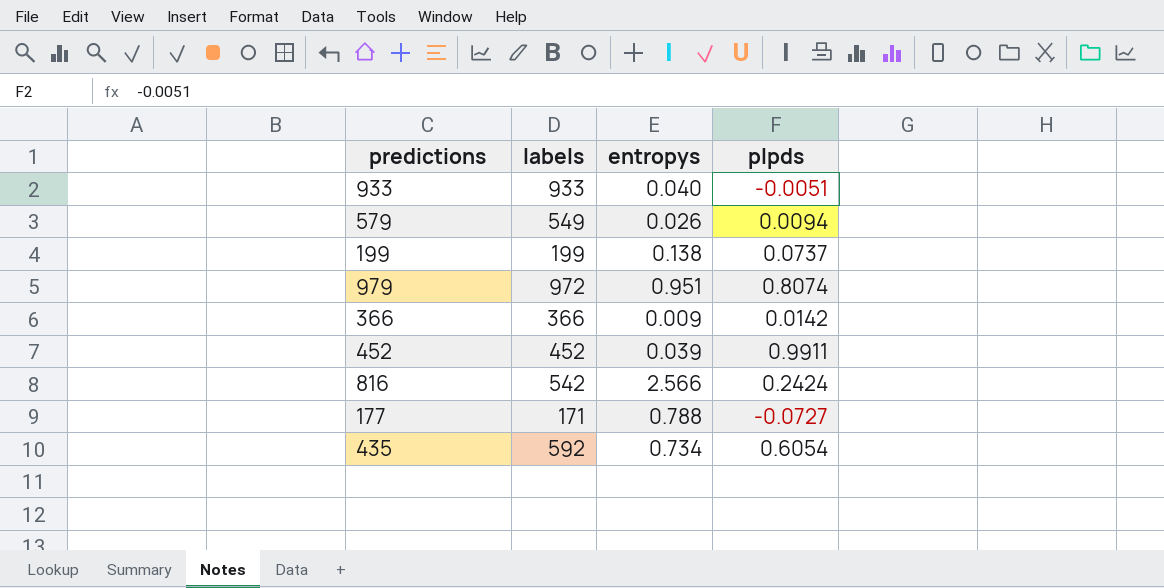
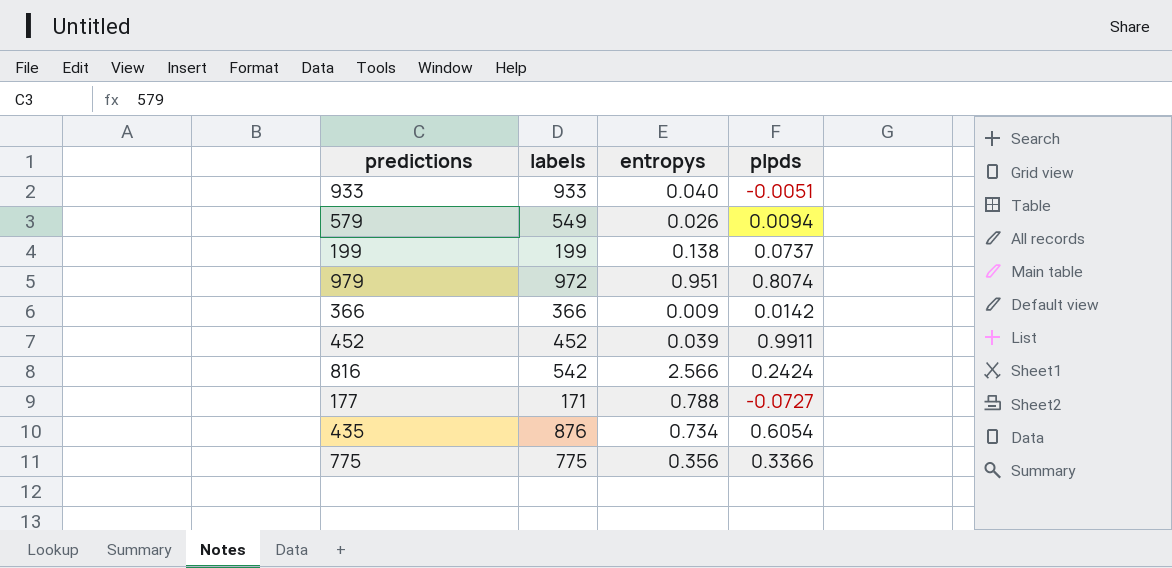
435 | labels: 592 -> 876
row 775: none -> 775 | 0.356 | 0.3366

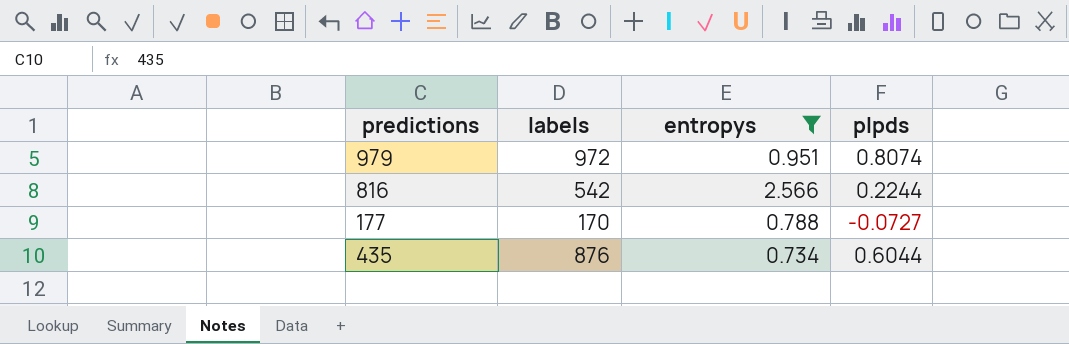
filter: none -> entropys >= 0.734
816 | plpds: 0.2424 -> 0.2244
177 | labels: 171 -> 170
435 | plpds: 0.6054 -> 0.6044

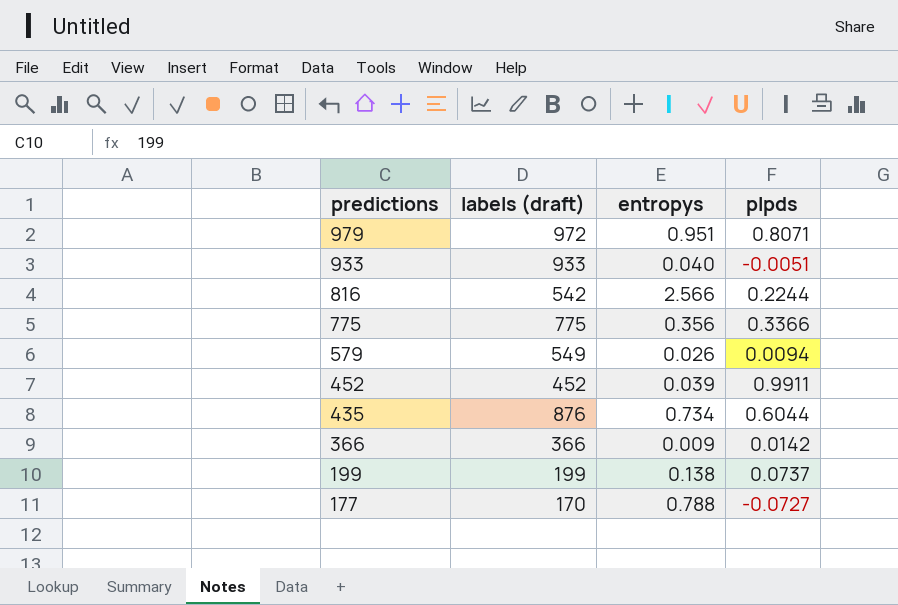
filter: entropys >= 0.734 -> none
row order: none -> predictions descending
column name: labels -> labels (draft)
979 | plpds: 0.8074 -> 0.8071

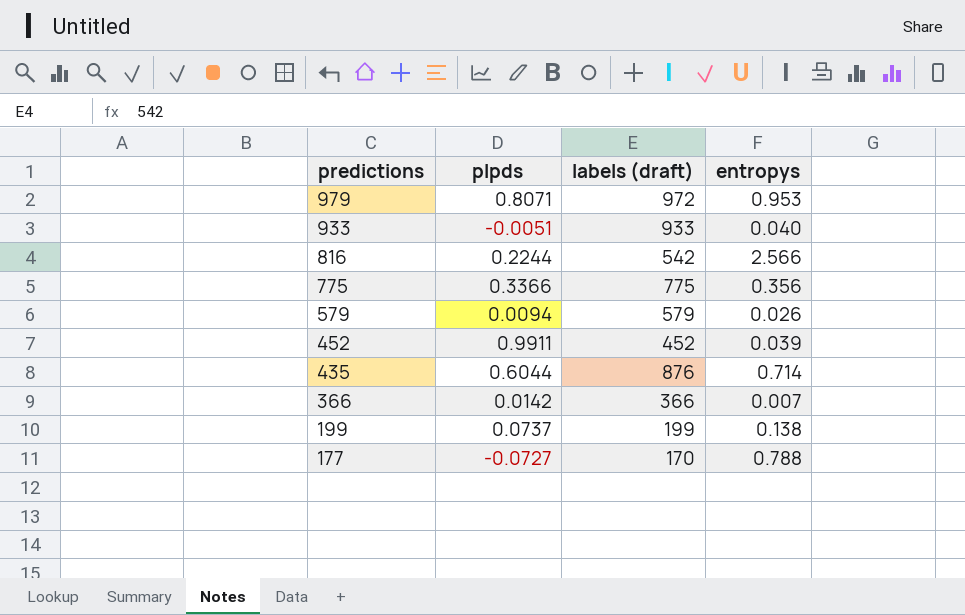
column plpds | position: 4 -> 2
979 | entropys: 0.951 -> 0.953
579 | labels (draft): 549 -> 579
435 | entropys: 0.734 -> 0.714
366 | entropys: 0.009 -> 0.007

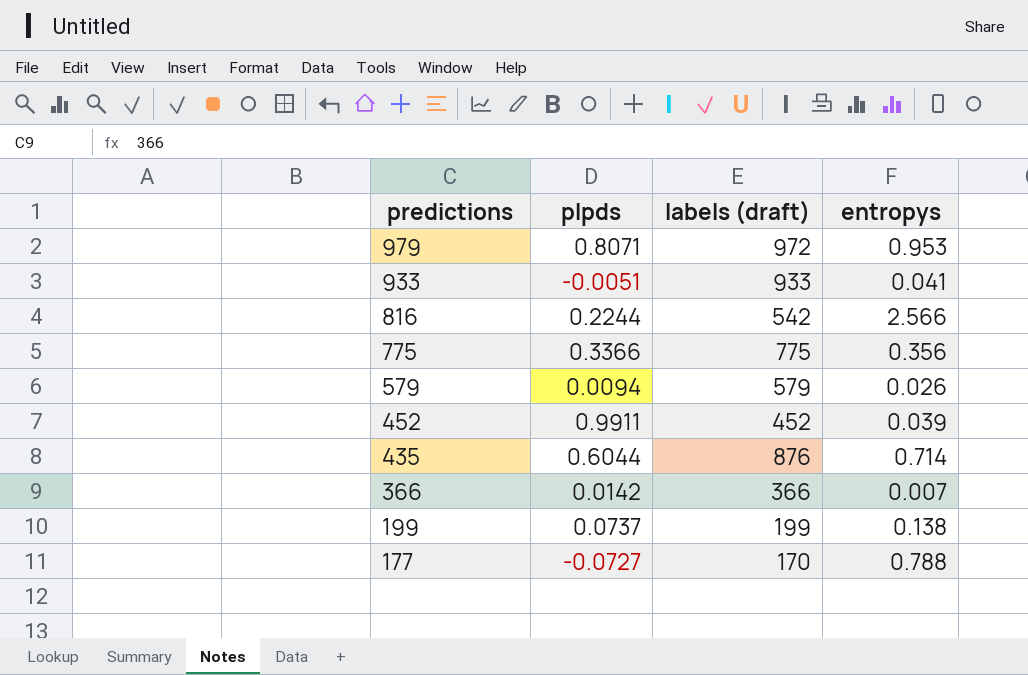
933 | entropys: 0.040 -> 0.041

